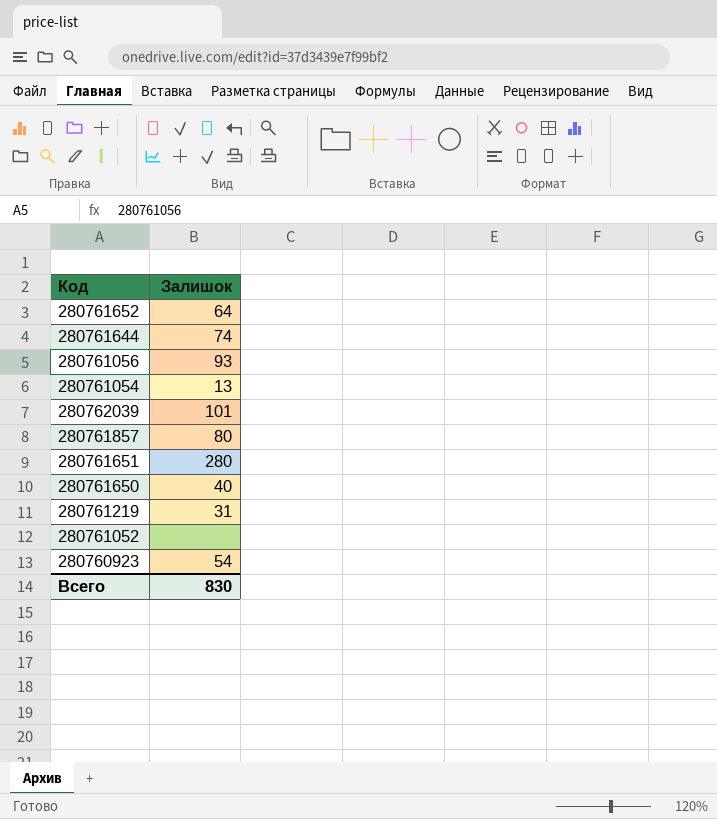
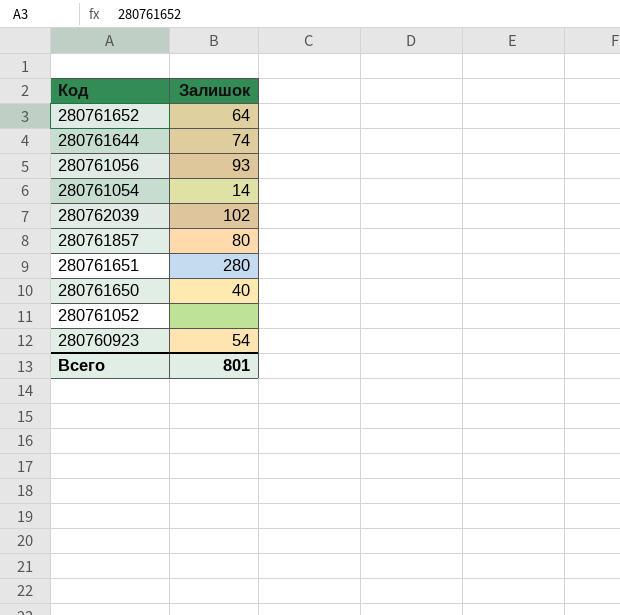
row 280761219: 31 -> none
280761054 | Залишок: 13 -> 14
280762039 | Залишок: 101 -> 102
Всего | Залишок: 830 -> 801

